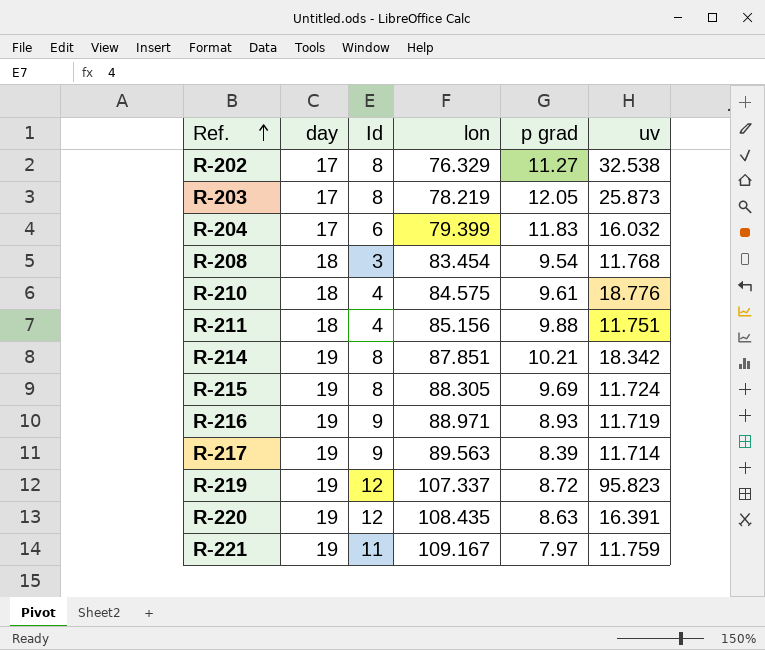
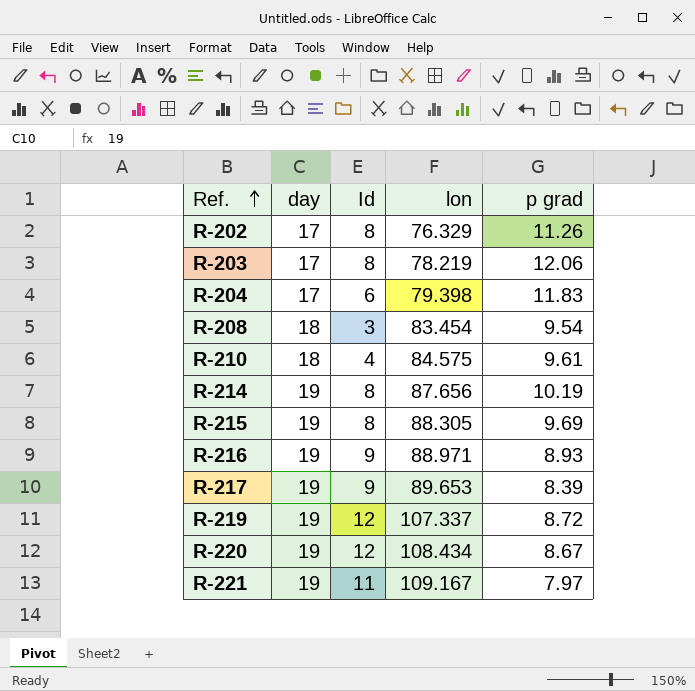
column uv | position: 6 -> none
row R-211: 18 | 4 | 85.156 | 9.88 | 11.751 -> none
R-202 | p grad: 11.27 -> 11.26
R-203 | p grad: 12.05 -> 12.06
R-204 | lon: 79.399 -> 79.398
R-214 | lon: 87.851 -> 87.656
R-214 | p grad: 10.21 -> 10.19
R-217 | lon: 89.563 -> 89.653
R-220 | lon: 108.435 -> 108.434
R-220 | p grad: 8.63 -> 8.67

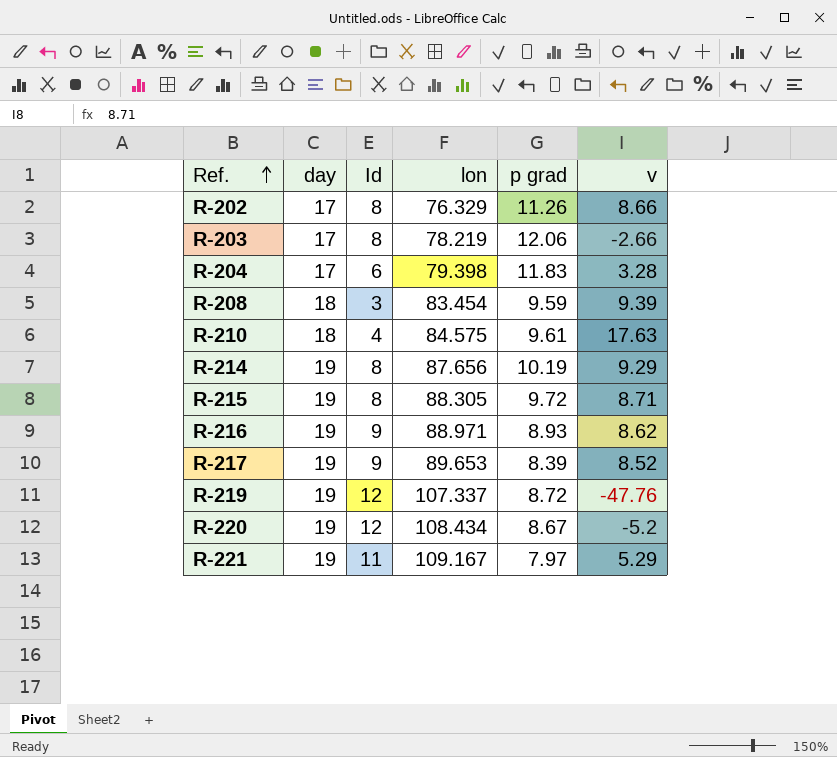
column v | position: none -> 6
R-208 | p grad: 9.54 -> 9.59
R-215 | p grad: 9.69 -> 9.72

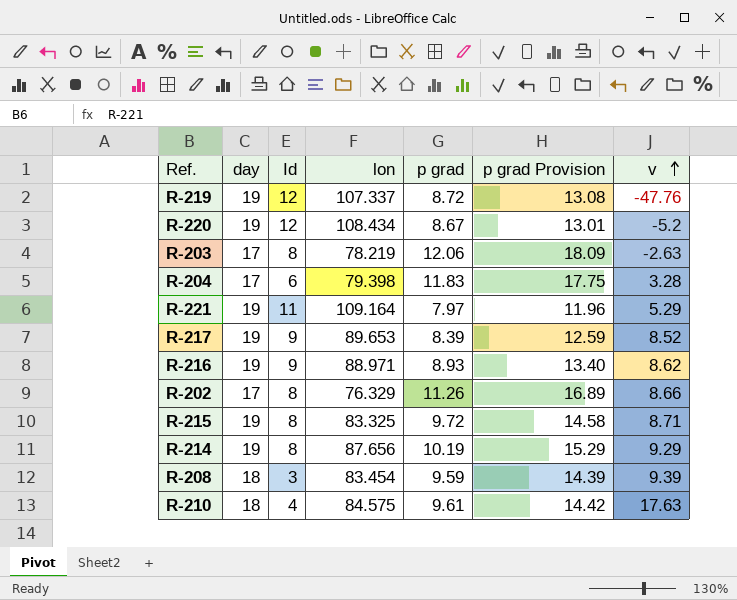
row order: Ref. ascending -> v ascending
column p grad Provision | formula: none -> [p grad] * 1.5
R-203 | v: -2.66 -> -2.63
R-221 | lon: 109.167 -> 109.164
R-215 | lon: 88.305 -> 83.325

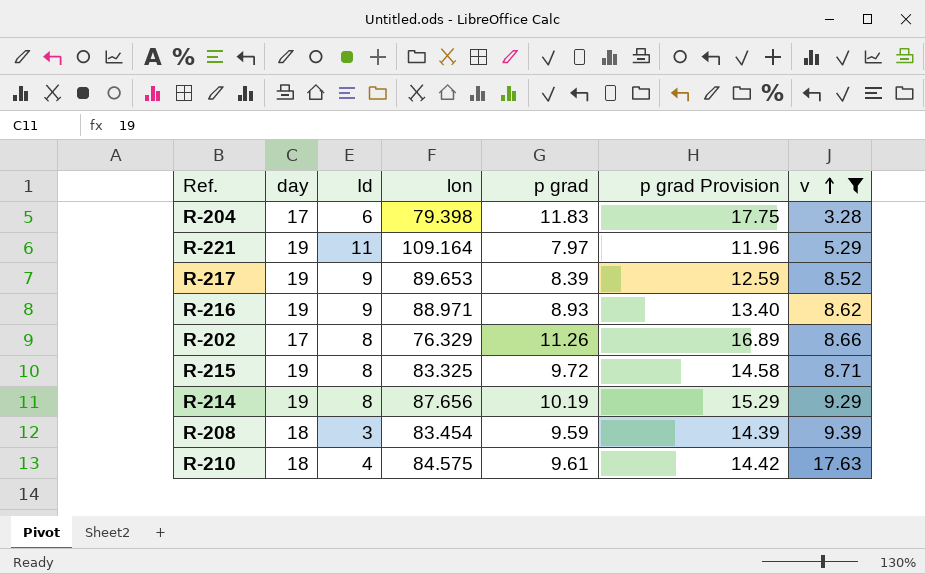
filter: none -> v >= 3.28

